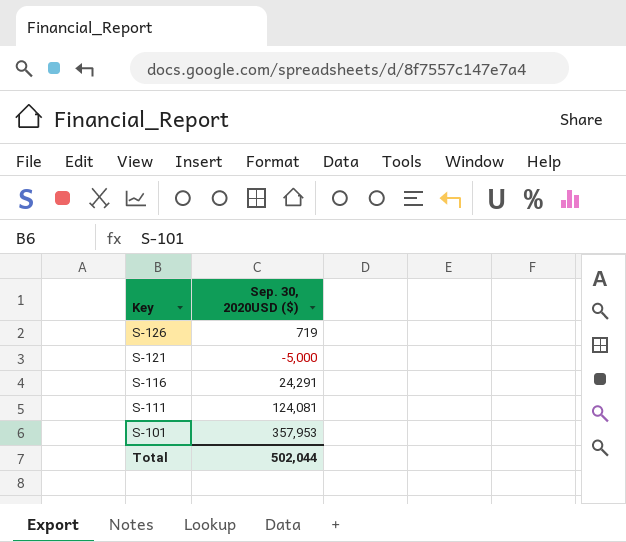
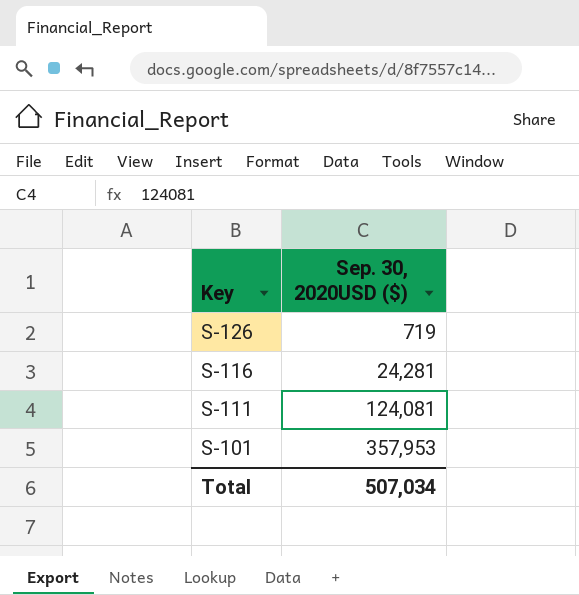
row S-121: -5,000 -> none
S-116 | Sep. 30, 2020USD ($): 24,291 -> 24,281
Total | Sep. 30, 2020USD ($): 502,044 -> 507,034

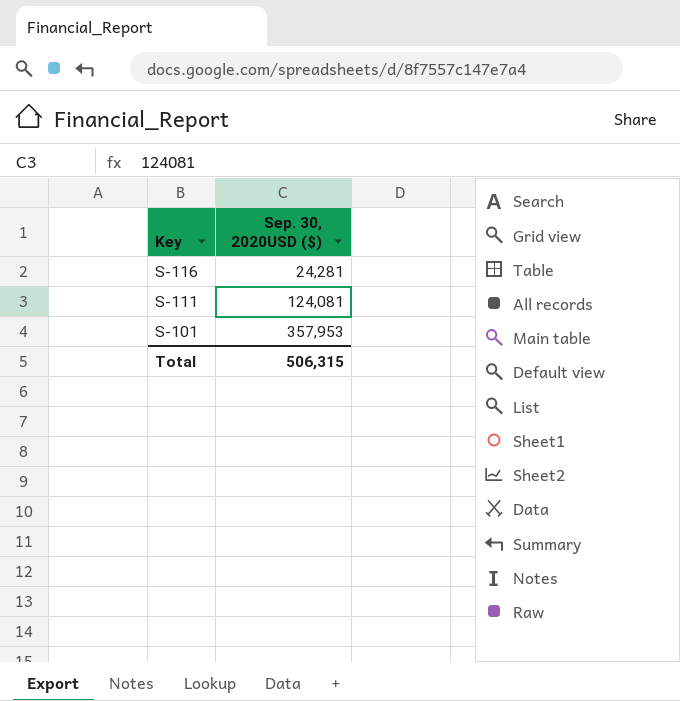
row S-126: 719 -> none
Total | Sep. 30, 2020USD ($): 507,034 -> 506,315

